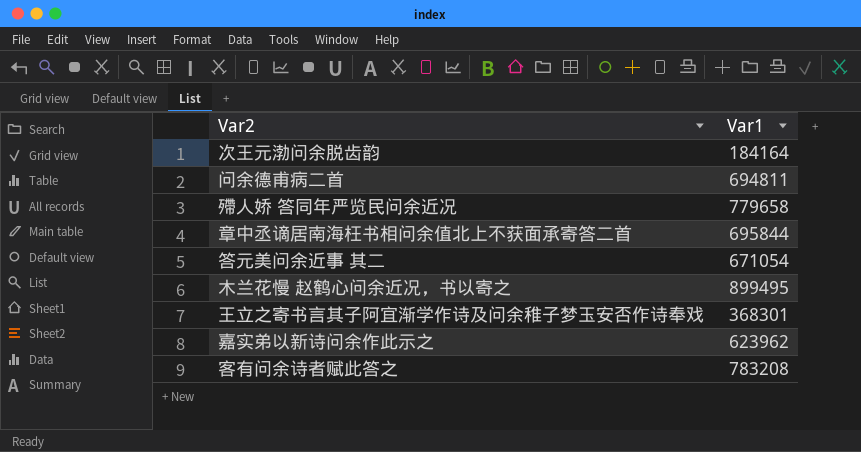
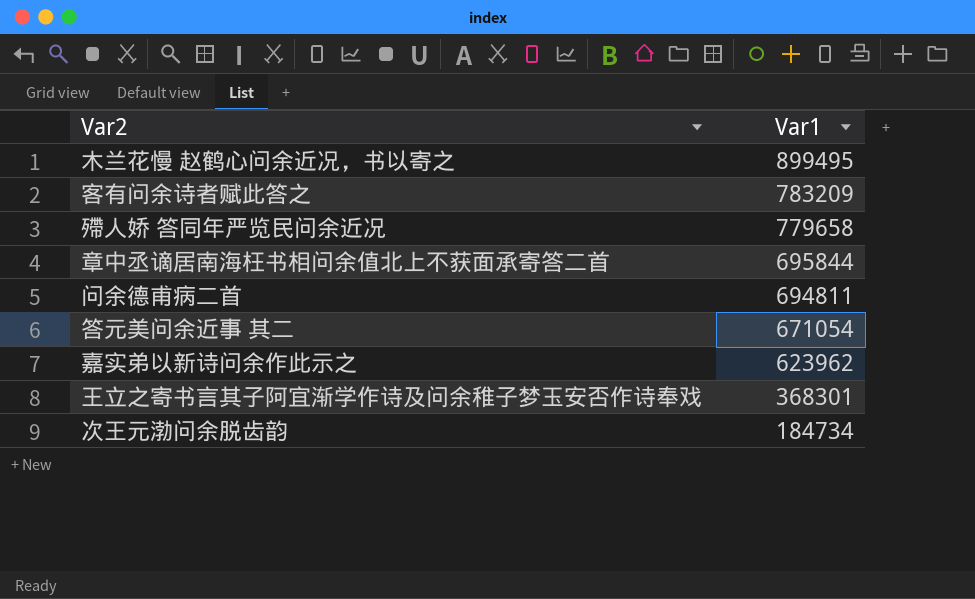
row order: none -> Var1 descending
客有问余诗者赋此答之 | Var1: 783208 -> 783209
次王元渤问余脱齿韵 | Var1: 184164 -> 184734

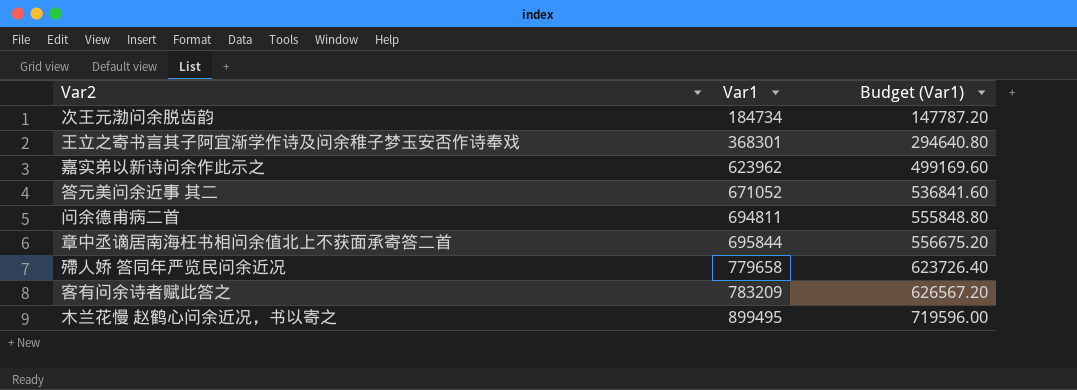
row order: Var1 descending -> Var1 ascending
column Budget (Var1) | formula: none -> [Var1] * 0.8
答元美问余近事 其二 | Var1: 671054 -> 671052

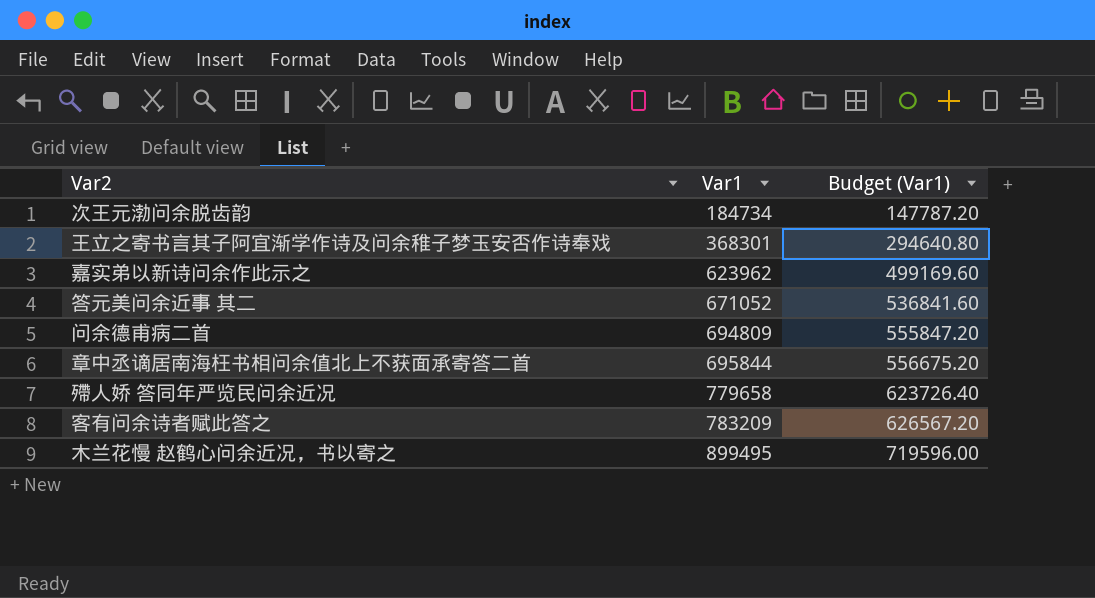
问余德甫病二首 | Var1: 694811 -> 694809
问余德甫病二首 | Budget (Var1): 555848.80 -> 555847.20

